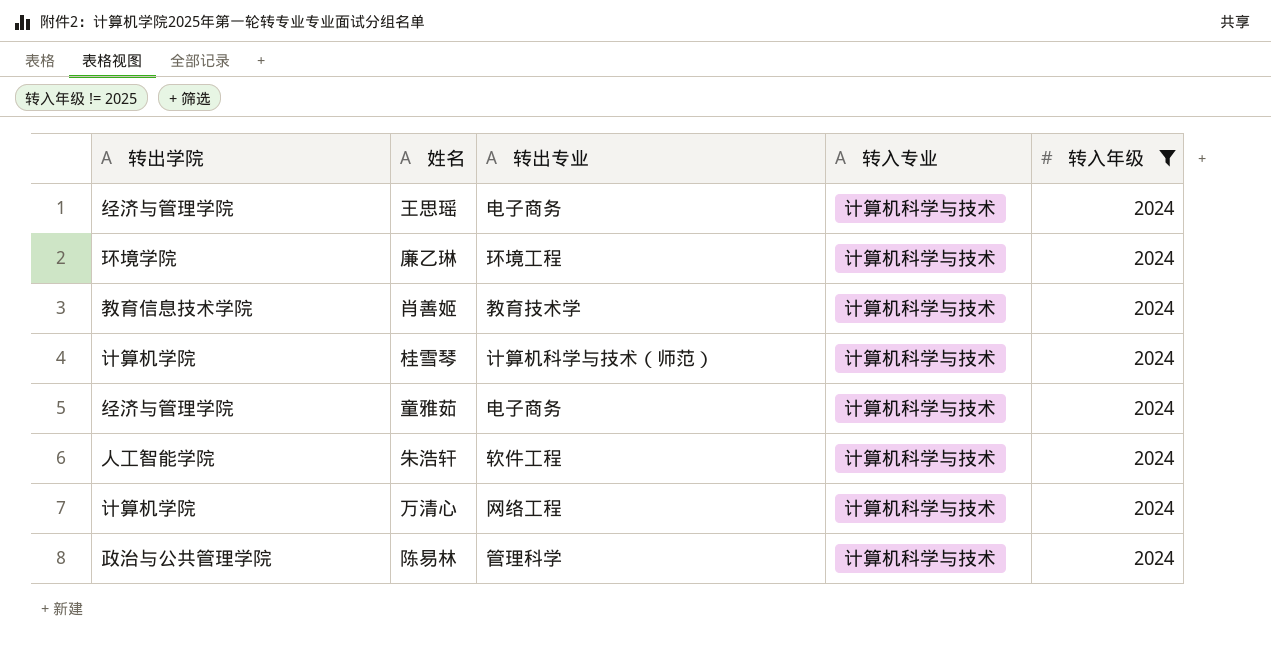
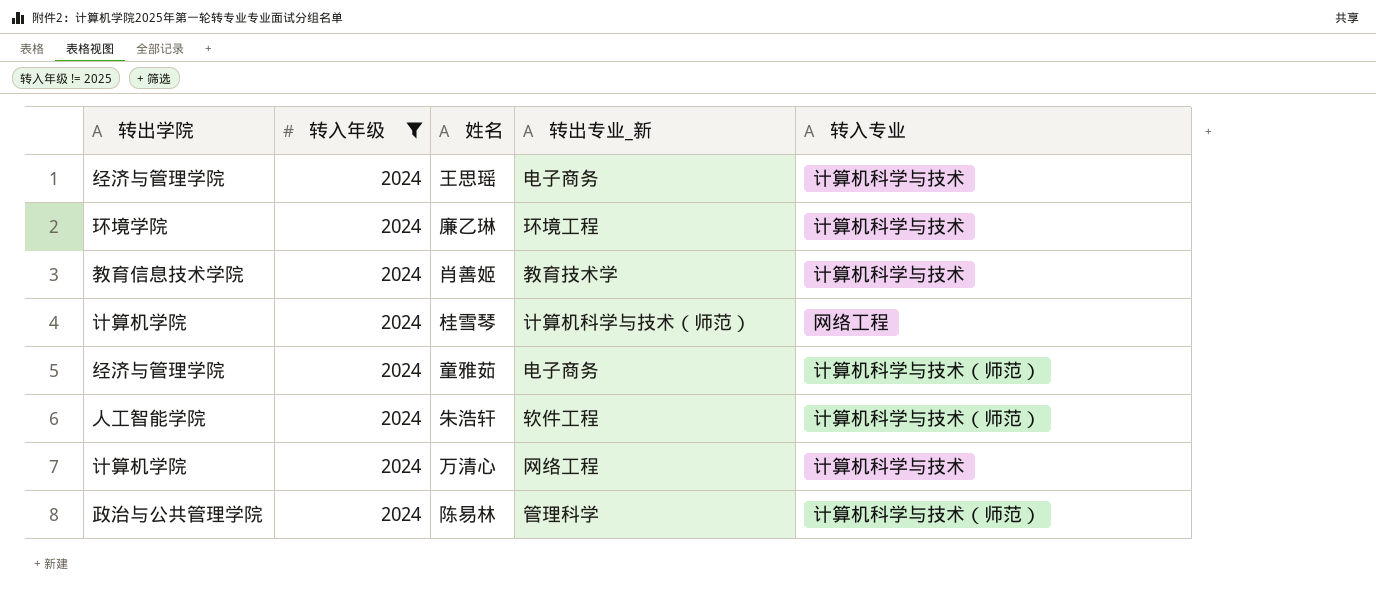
column 转入年级 | position: 5 -> 2
column name: 转出专业 -> 转出专业_新
桂雪琴 | 转入专业: 计算机科学与技术 -> 网络工程
童雅茹 | 转入专业: 计算机科学与技术 -> 计算机科学与技术（师范）
朱浩轩 | 转入专业: 计算机科学与技术 -> 计算机科学与技术（师范）
陈易林 | 转入专业: 计算机科学与技术 -> 计算机科学与技术（师范）

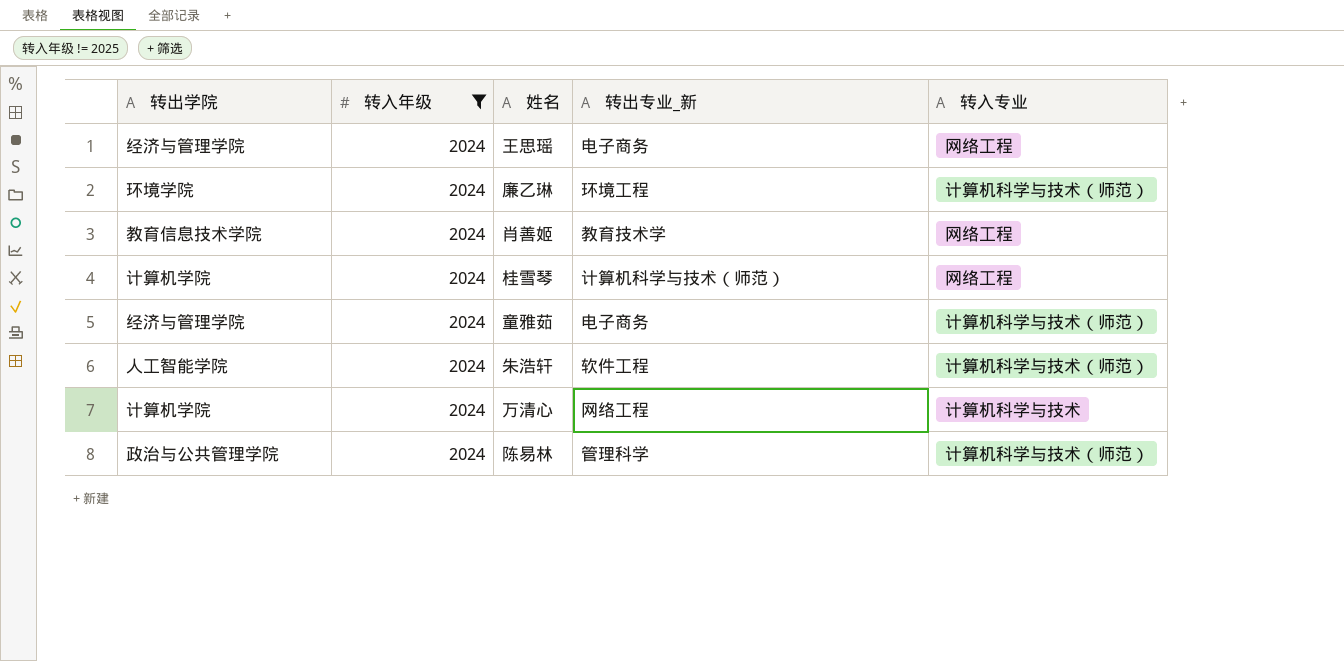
王思瑶 | 转入专业: 计算机科学与技术 -> 网络工程
廉乙琳 | 转入专业: 计算机科学与技术 -> 计算机科学与技术（师范）
肖善姬 | 转入专业: 计算机科学与技术 -> 网络工程

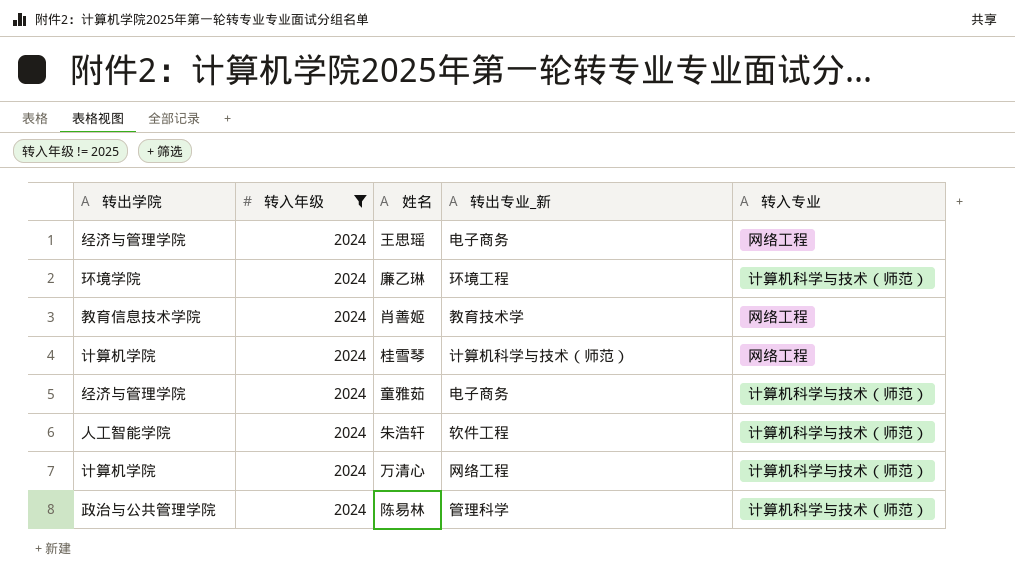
万清心 | 转入专业: 计算机科学与技术 -> 计算机科学与技术（师范）

